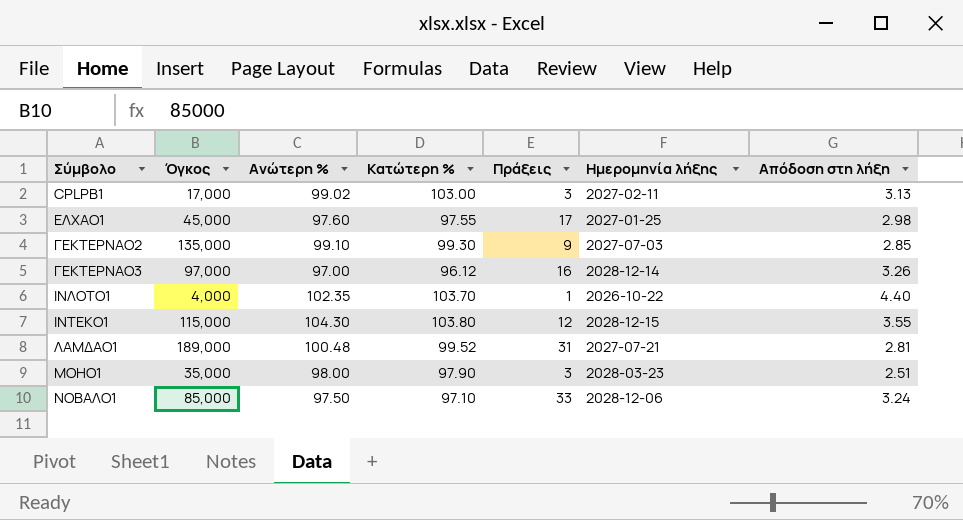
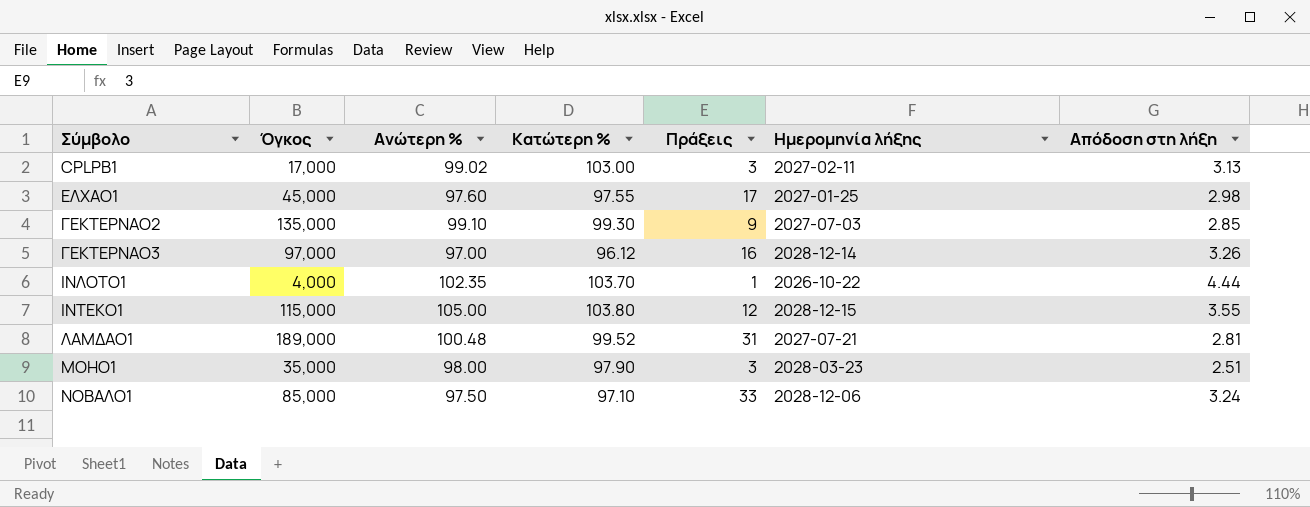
ΙΝΛΟΤΟ1 | Απόδοση στη λήξη: 4.40 -> 4.44
ΙΝΤΕΚΟ1 | Ανώτερη %: 104.30 -> 105.00

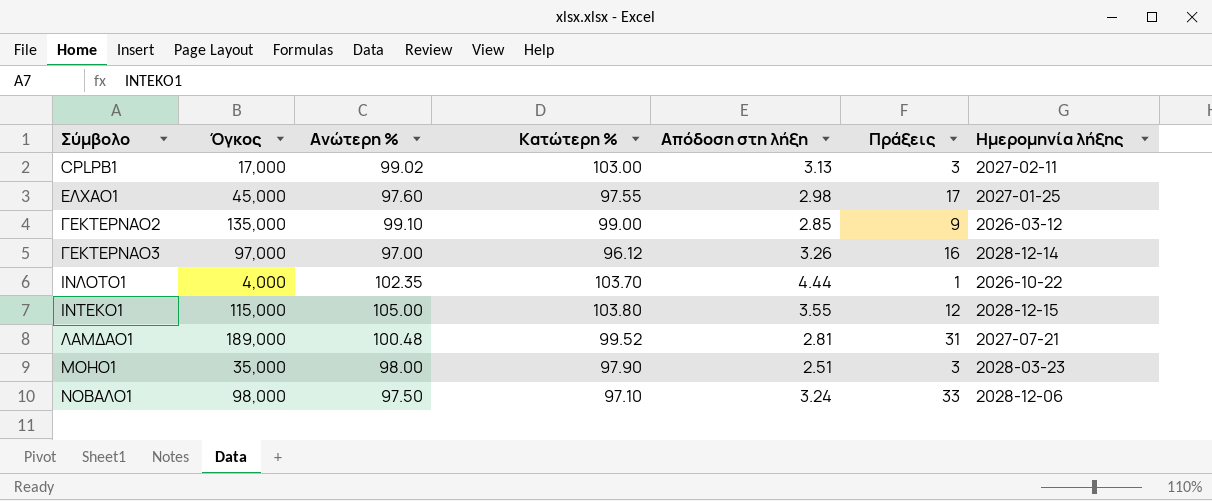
column Απόδοση στη λήξη | position: 7 -> 5
ΓΕΚΤΕΡΝΑΟ2 | Κατώτερη %: 99.30 -> 99.00
ΓΕΚΤΕΡΝΑΟ2 | Ημερομηνία λήξης: 2027-07-03 -> 2026-03-12
ΝΟΒΑΛΟ1 | Όγκος: 85,000 -> 98,000

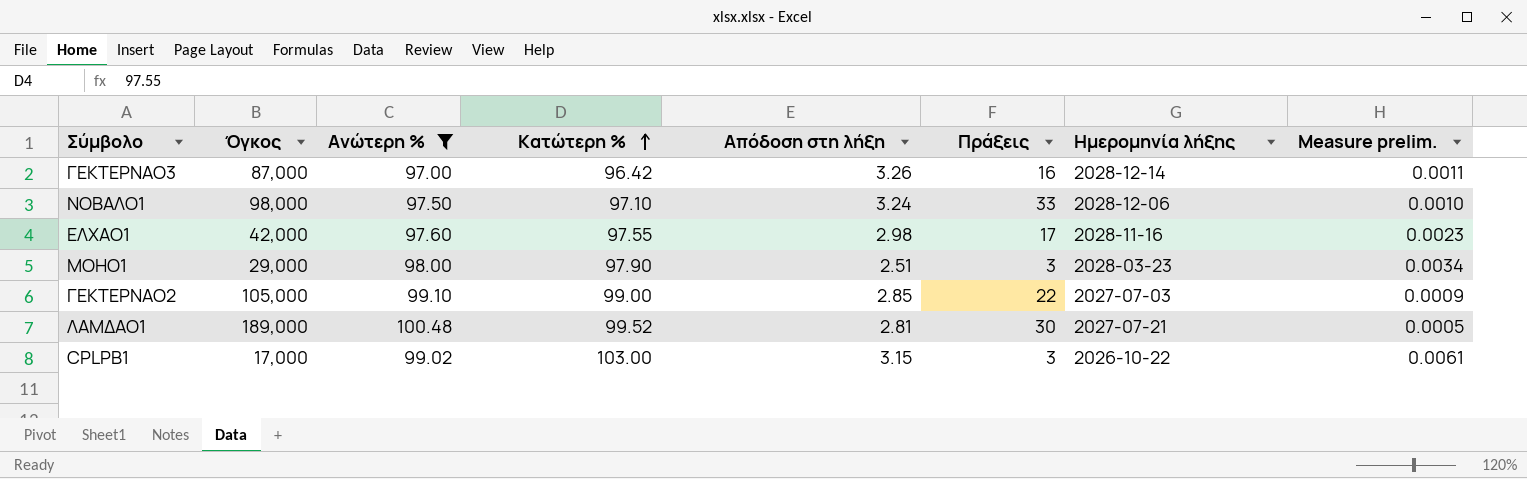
filter: none -> Ανώτερη % <= 100.48
row order: none -> Κατώτερη % ascending
column Measure prelim. | formula: none -> [Κατώτερη %] / [Όγκος]
ΓΕΚΤΕΡΝΑΟ3 | Όγκος: 97,000 -> 87,000
ΓΕΚΤΕΡΝΑΟ3 | Κατώτερη %: 96.12 -> 96.42
ΕΛΧΑΟ1 | Όγκος: 45,000 -> 42,000
ΕΛΧΑΟ1 | Ημερομηνία λήξης: 2027-01-25 -> 2028-11-16
ΜΟΗΟ1 | Όγκος: 35,000 -> 29,000
ΓΕΚΤΕΡΝΑΟ2 | Όγκος: 135,000 -> 105,000
ΓΕΚΤΕΡΝΑΟ2 | Πράξεις: 9 -> 22
ΓΕΚΤΕΡΝΑΟ2 | Ημερομηνία λήξης: 2026-03-12 -> 2027-07-03
ΛΑΜΔΑΟ1 | Πράξεις: 31 -> 30
CPLPB1 | Απόδοση στη λήξη: 3.13 -> 3.15
CPLPB1 | Ημερομηνία λήξης: 2027-02-11 -> 2026-10-22

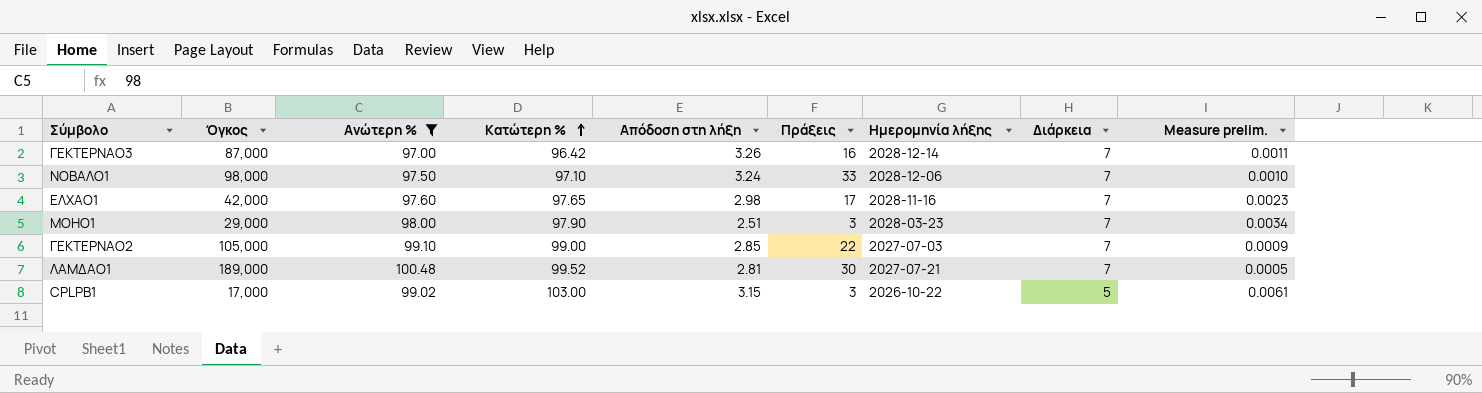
column Διάρκεια | position: none -> 8
ΕΛΧΑΟ1 | Κατώτερη %: 97.55 -> 97.65

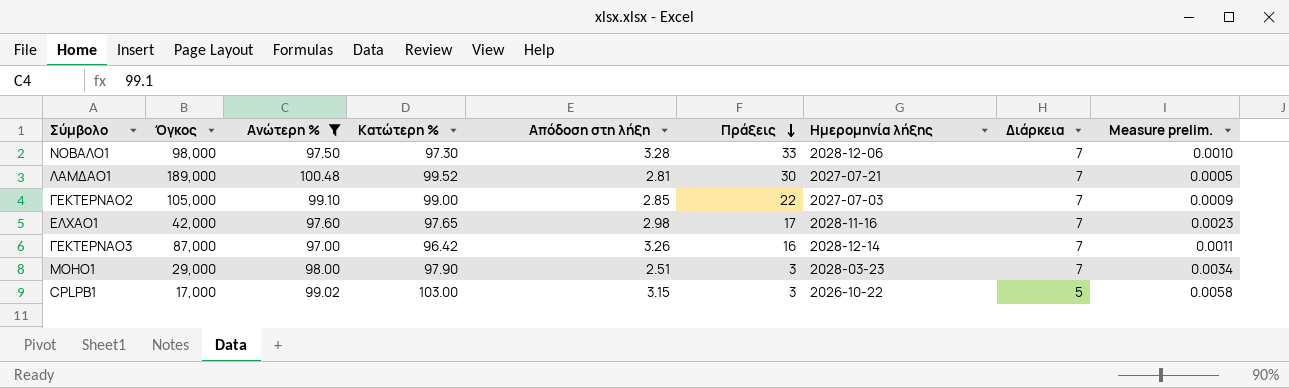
row order: Κατώτερη % ascending -> Πράξεις descending
column Measure prelim. | formula: [Κατώτερη %] / [Όγκος] -> [Ανώτερη %] / [Όγκος]
ΝΟΒΑΛΟ1 | Κατώτερη %: 97.10 -> 97.30
ΝΟΒΑΛΟ1 | Απόδοση στη λήξη: 3.24 -> 3.28

